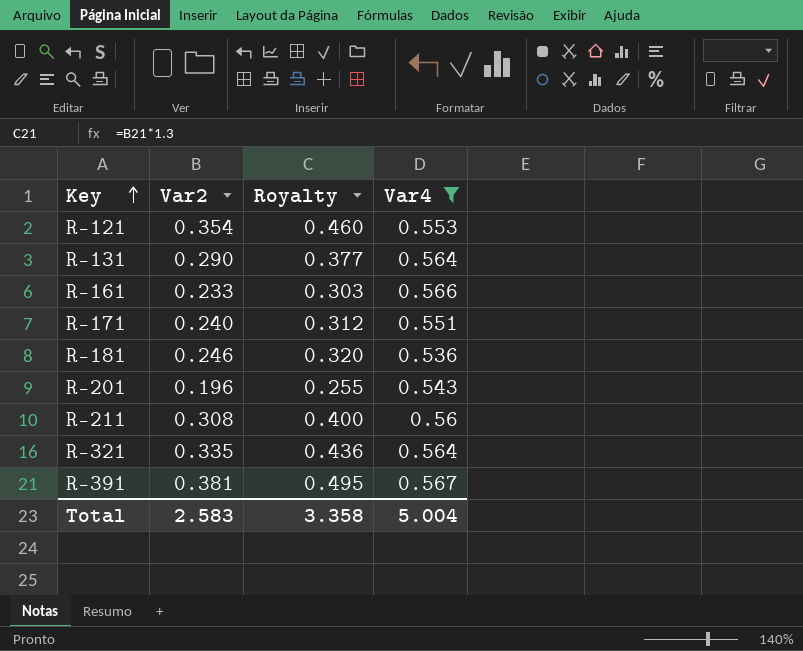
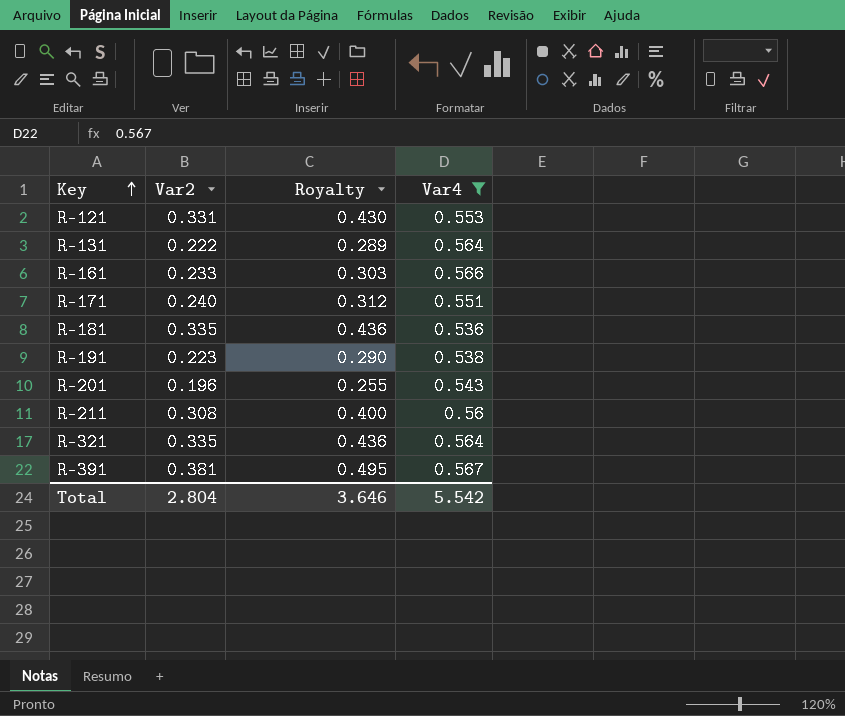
R-121 | Var2: 0.354 -> 0.331
R-121 | Royalty: 0.460 -> 0.430
R-131 | Var2: 0.290 -> 0.222
R-131 | Royalty: 0.377 -> 0.289
R-181 | Var2: 0.246 -> 0.335
R-181 | Royalty: 0.320 -> 0.436
row R-191: none -> 0.223 | 0.290 | 0.538
Total | Var2: 2.583 -> 2.804
Total | Royalty: 3.358 -> 3.646
Total | Var4: 5.004 -> 5.542

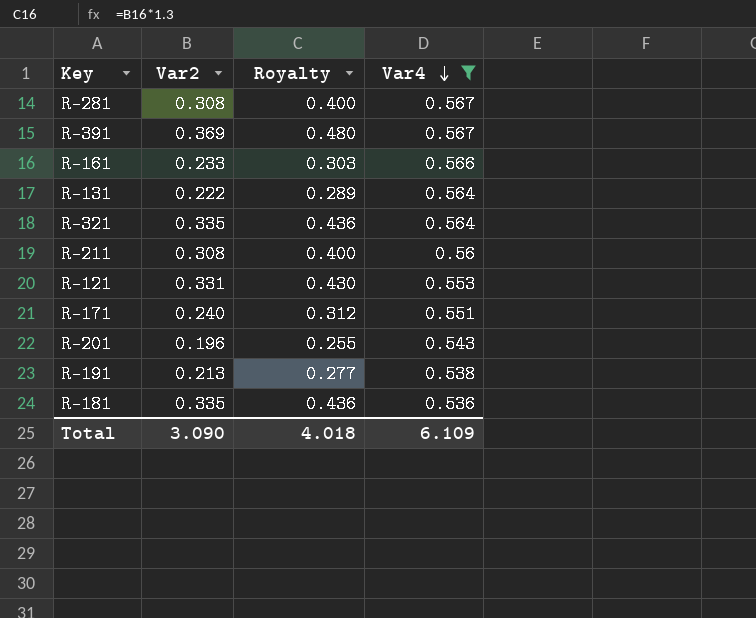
row order: Key ascending -> Var4 descending
row R-281: none -> 0.308 | 0.400 | 0.567
R-391 | Var2: 0.381 -> 0.369
R-391 | Royalty: 0.495 -> 0.480
R-191 | Var2: 0.223 -> 0.213
R-191 | Royalty: 0.290 -> 0.277
Total | Var2: 2.804 -> 3.090
Total | Royalty: 3.646 -> 4.018
Total | Var4: 5.542 -> 6.109

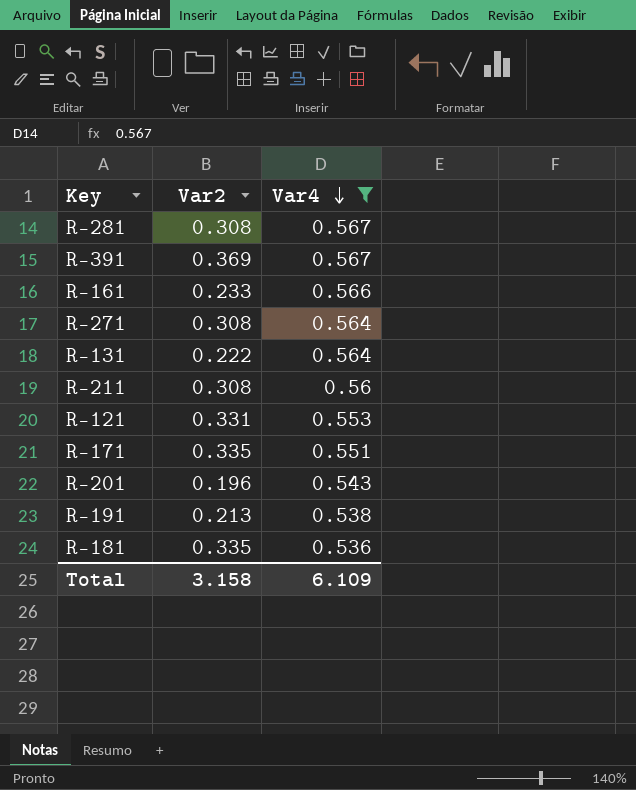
column Royalty | formula: [Var2] * 1.3 -> none
row R-321: 0.335 | 0.436 | 0.564 -> none
row R-271: none -> 0.308 | 0.564
R-171 | Var2: 0.240 -> 0.335
Total | Var2: 3.090 -> 3.158

